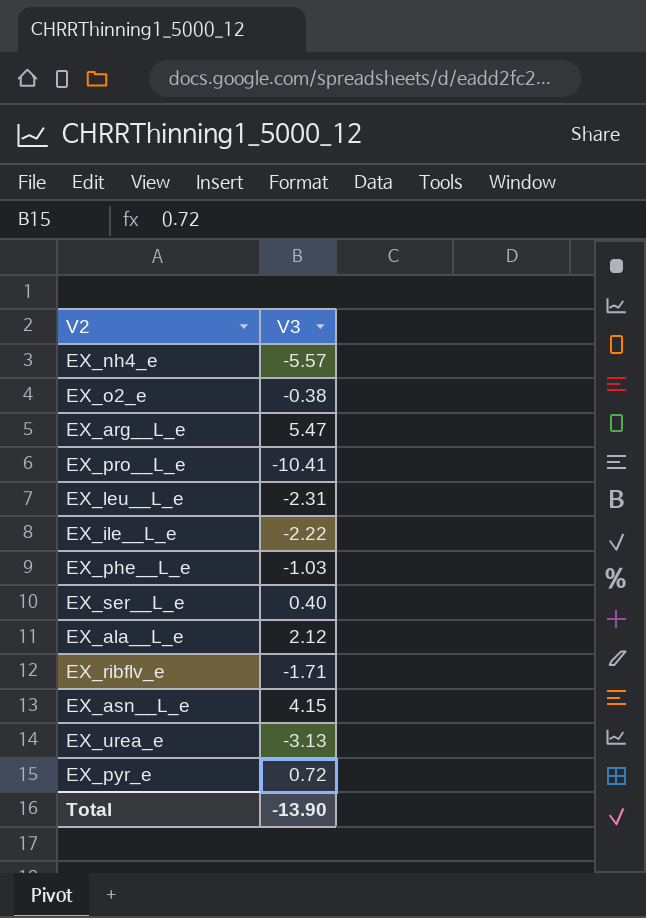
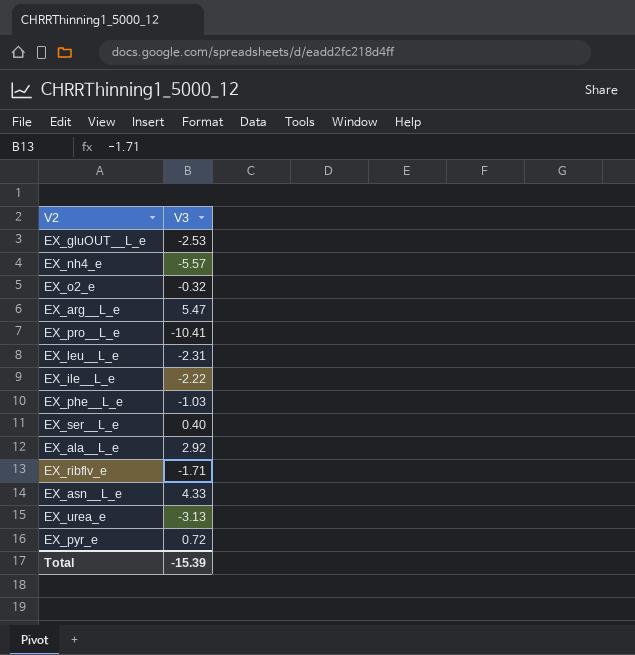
row EX_gluOUT__L_e: none -> -2.53
EX_o2_e | V3: -0.38 -> -0.32
EX_ala__L_e | V3: 2.12 -> 2.92
EX_asn__L_e | V3: 4.15 -> 4.33
Total | V3: -13.90 -> -15.39

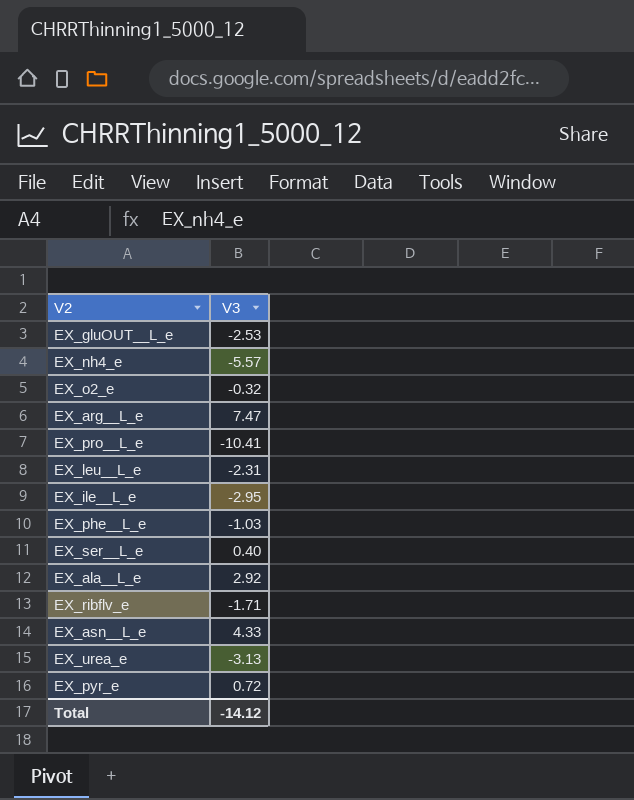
EX_arg__L_e | V3: 5.47 -> 7.47
EX_ile__L_e | V3: -2.22 -> -2.95
Total | V3: -15.39 -> -14.12

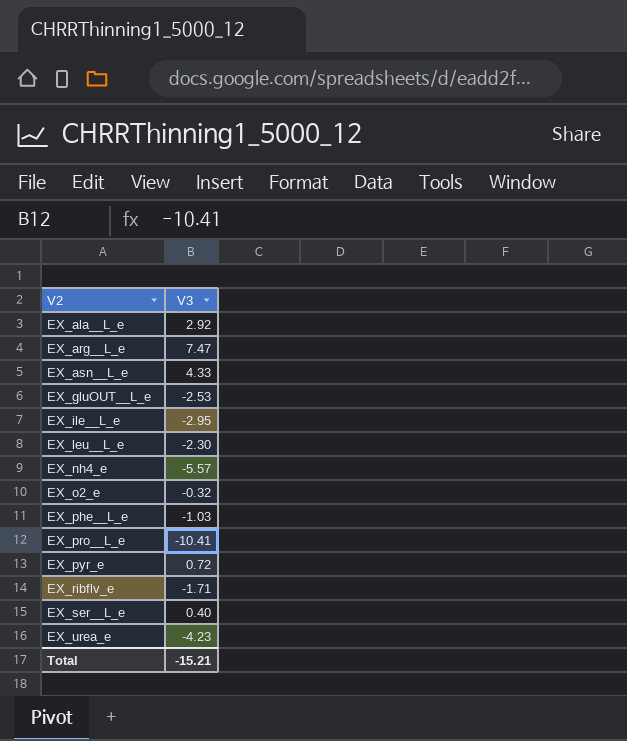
row order: none -> V2 ascending
EX_leu__L_e | V3: -2.31 -> -2.30
EX_urea_e | V3: -3.13 -> -4.23
Total | V3: -14.12 -> -15.21

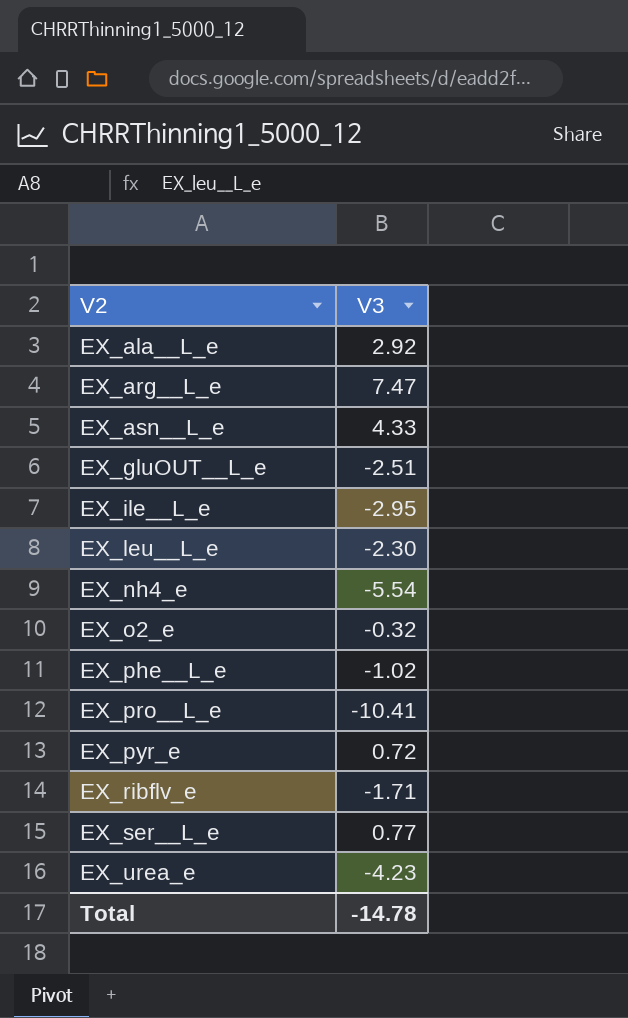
EX_gluOUT__L_e | V3: -2.53 -> -2.51
EX_nh4_e | V3: -5.57 -> -5.54
EX_phe__L_e | V3: -1.03 -> -1.02
EX_ser__L_e | V3: 0.40 -> 0.77
Total | V3: -15.21 -> -14.78

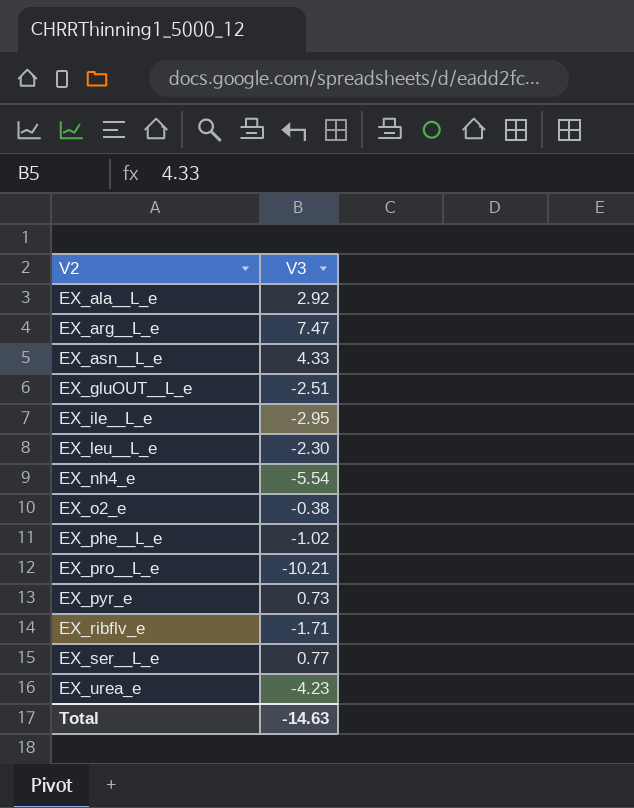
EX_o2_e | V3: -0.32 -> -0.38
EX_pro__L_e | V3: -10.41 -> -10.21
EX_pyr_e | V3: 0.72 -> 0.73
Total | V3: -14.78 -> -14.63

